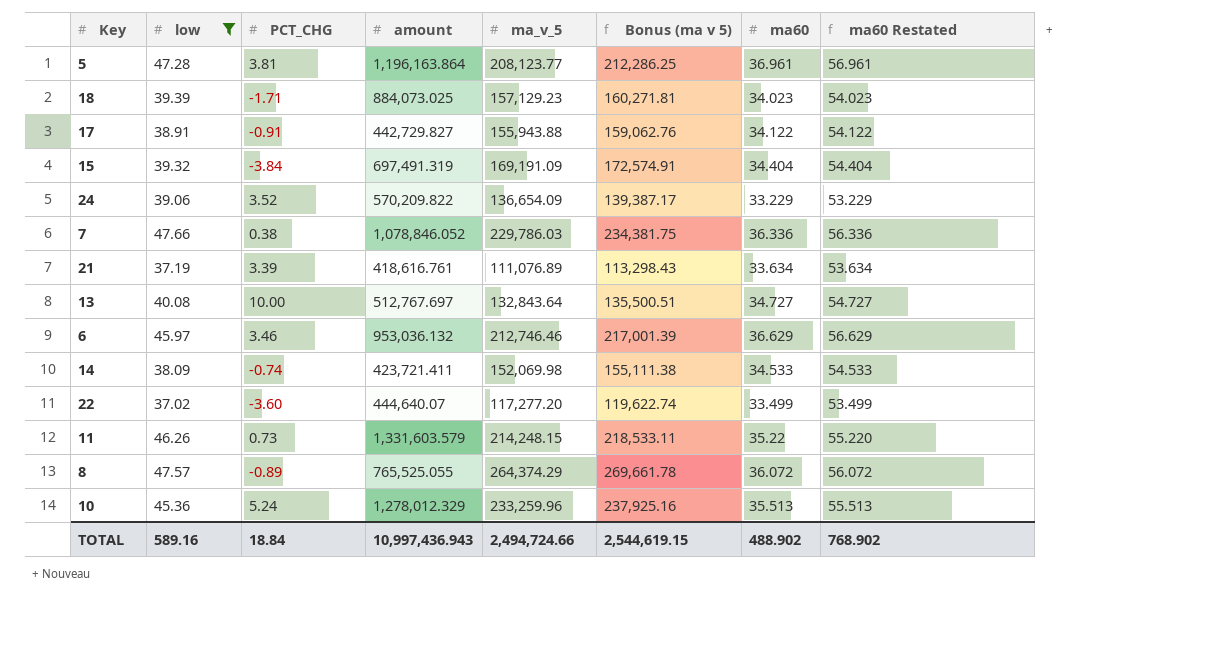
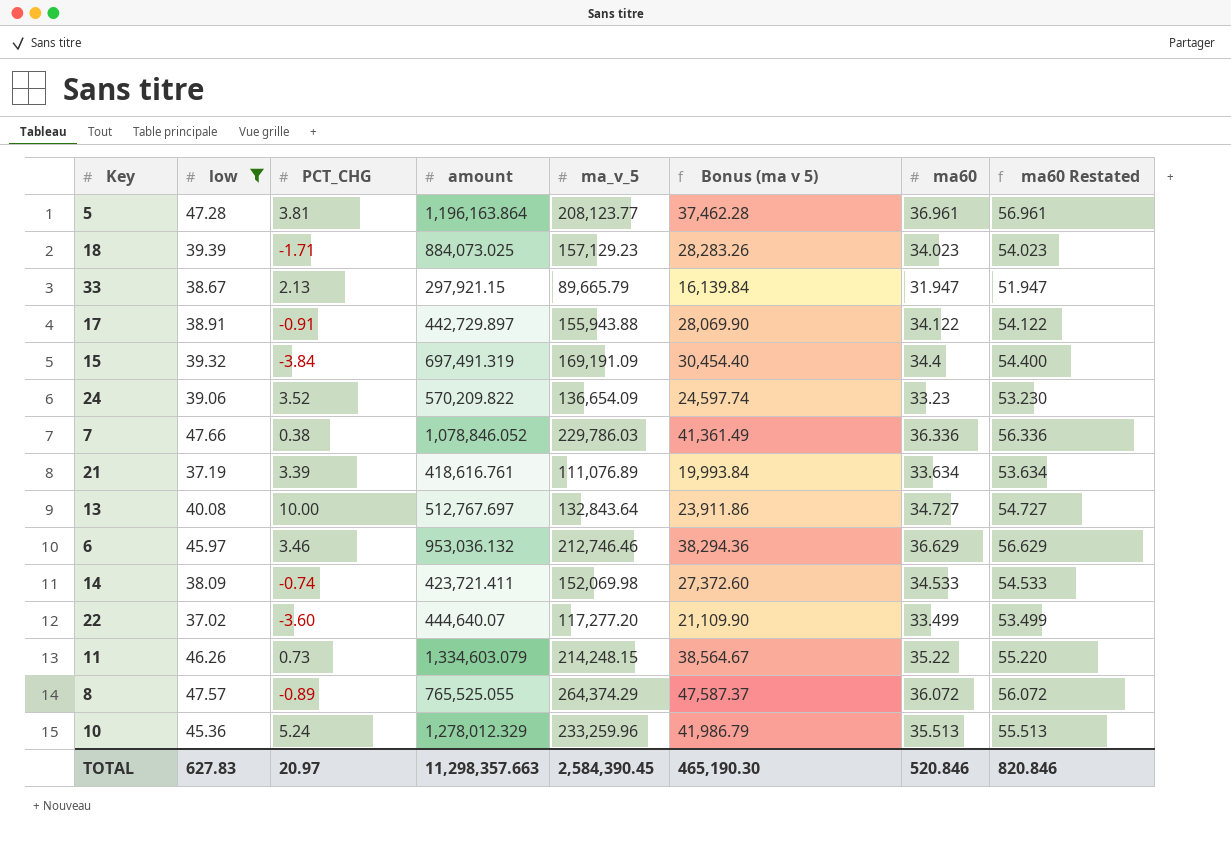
column Bonus (ma v 5) | formula: [ma_v_5] * 1.02 -> [ma_v_5] * 0.18
row 33: none -> 38.67 | 2.13 | 297,921.15 | 89,665.79 | 16,139.84 | 31.947 | 51.947
17 | amount: 442,729.827 -> 442,729.897
15 | ma60: 34.404 -> 34.4
15 | ma60 Restated: 54.404 -> 54.400
24 | ma60: 33.229 -> 33.23
24 | ma60 Restated: 53.229 -> 53.230
11 | amount: 1,331,603.579 -> 1,334,603.079
TOTAL | low: 589.16 -> 627.83
TOTAL | PCT_CHG: 18.84 -> 20.97
TOTAL | amount: 10,997,436.943 -> 11,298,357.663
TOTAL | ma_v_5: 2,494,724.66 -> 2,584,390.45
TOTAL | Bonus (ma v 5): 2,544,619.15 -> 465,190.30
TOTAL | ma60: 488.902 -> 520.846
TOTAL | ma60 Restated: 768.902 -> 820.846

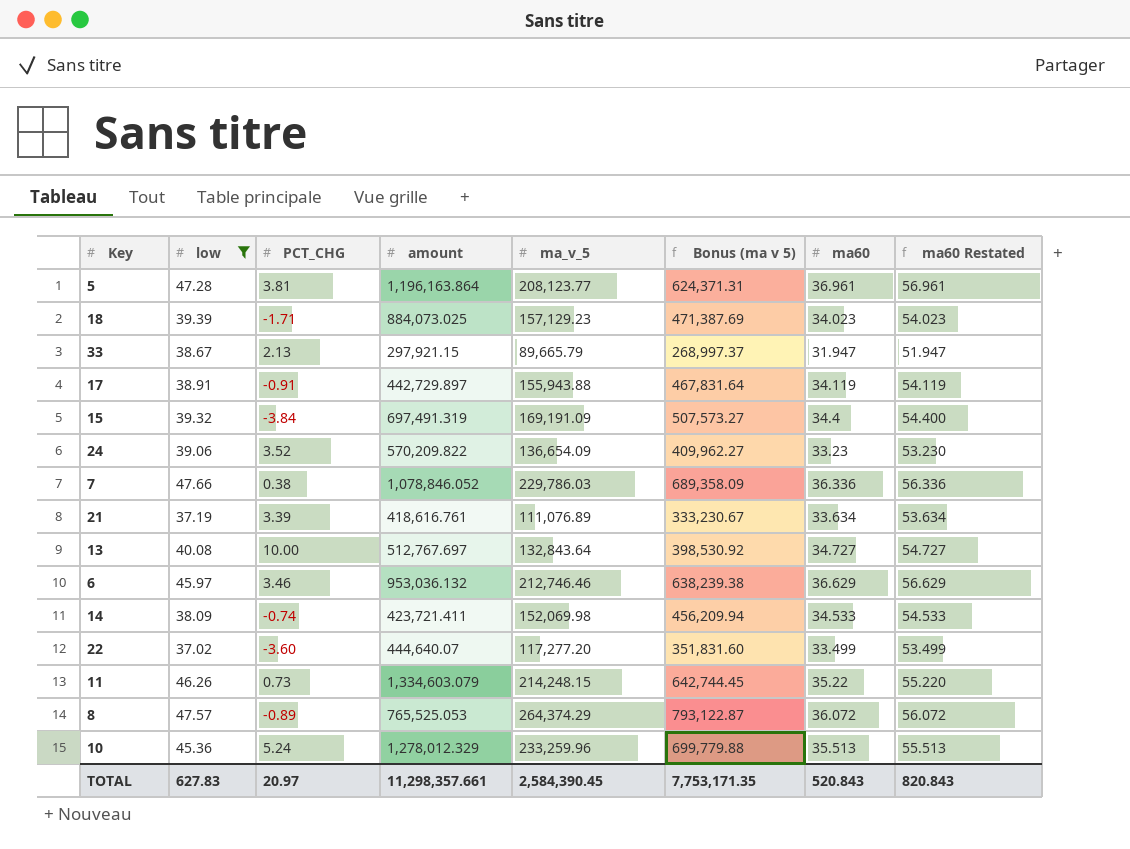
column Bonus (ma v 5) | formula: [ma_v_5] * 0.18 -> [ma_v_5] * 3
17 | ma60: 34.122 -> 34.119
17 | ma60 Restated: 54.122 -> 54.119
8 | amount: 765,525.055 -> 765,525.053
TOTAL | amount: 11,298,357.663 -> 11,298,357.661
TOTAL | Bonus (ma v 5): 465,190.30 -> 7,753,171.35
TOTAL | ma60: 520.846 -> 520.843
TOTAL | ma60 Restated: 820.846 -> 820.843

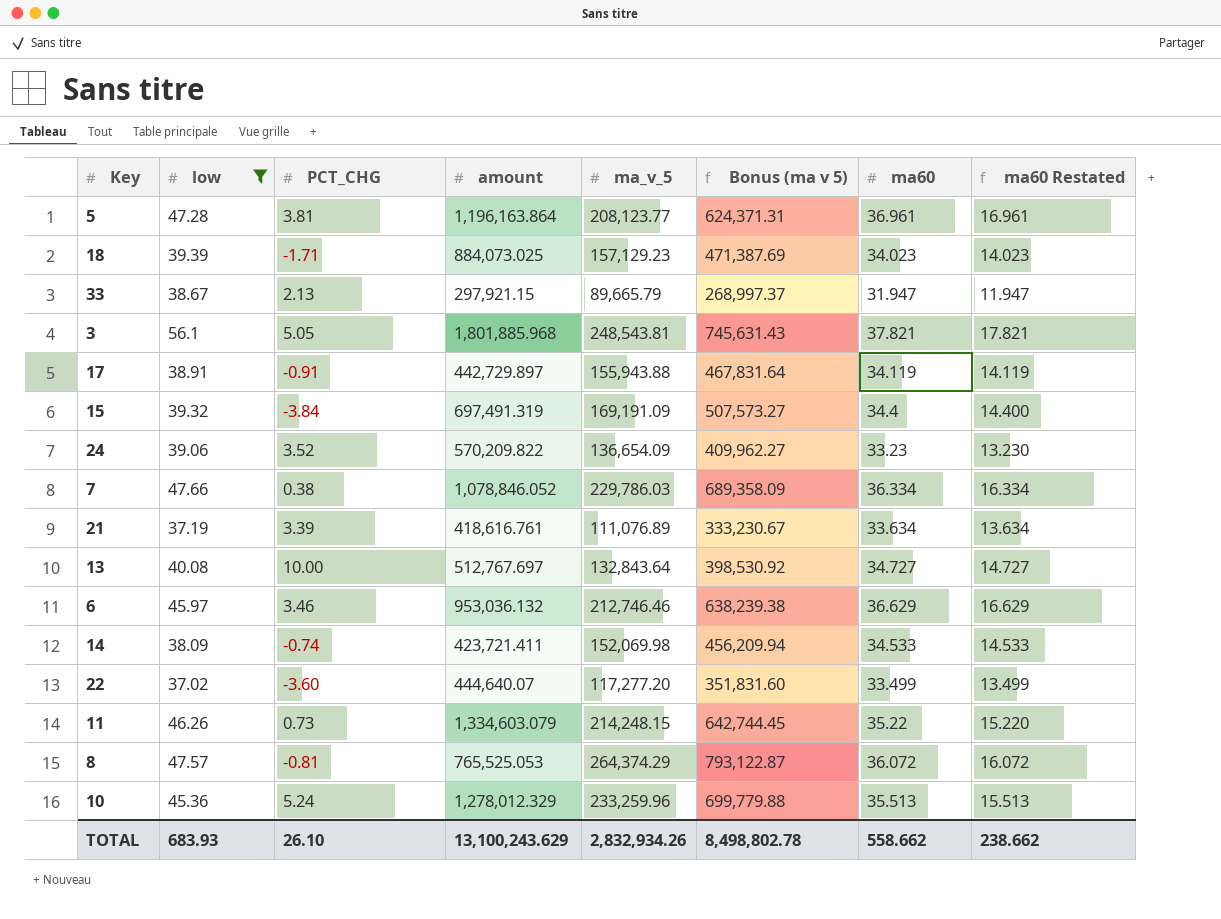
column ma60 Restated | formula: [ma60] + 20 -> [ma60] - 20
row 3: none -> 56.1 | 5.05 | 1,801,885.968 | 248,543.81 | 745,631.43 | 37.821 | 17.821
7 | ma60: 36.336 -> 36.334
8 | PCT_CHG: -0.89 -> -0.81
TOTAL | low: 627.83 -> 683.93
TOTAL | PCT_CHG: 20.97 -> 26.10
TOTAL | amount: 11,298,357.661 -> 13,100,243.629
TOTAL | ma_v_5: 2,584,390.45 -> 2,832,934.26
TOTAL | Bonus (ma v 5): 7,753,171.35 -> 8,498,802.78
TOTAL | ma60: 520.843 -> 558.662
TOTAL | ma60 Restated: 820.843 -> 238.662

